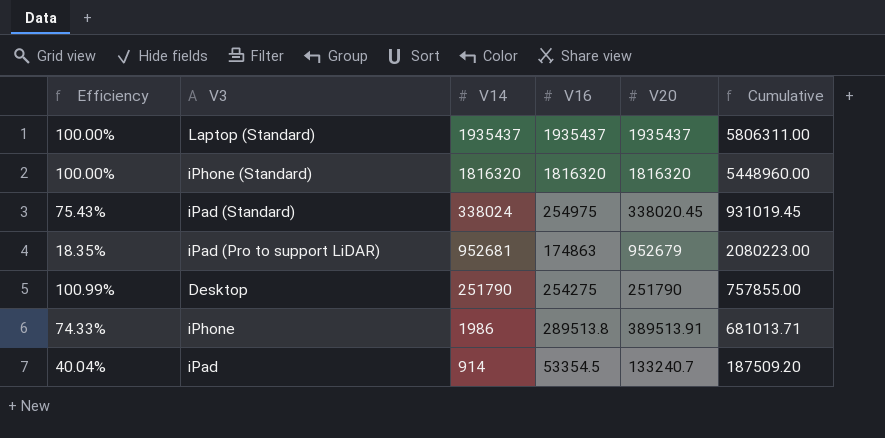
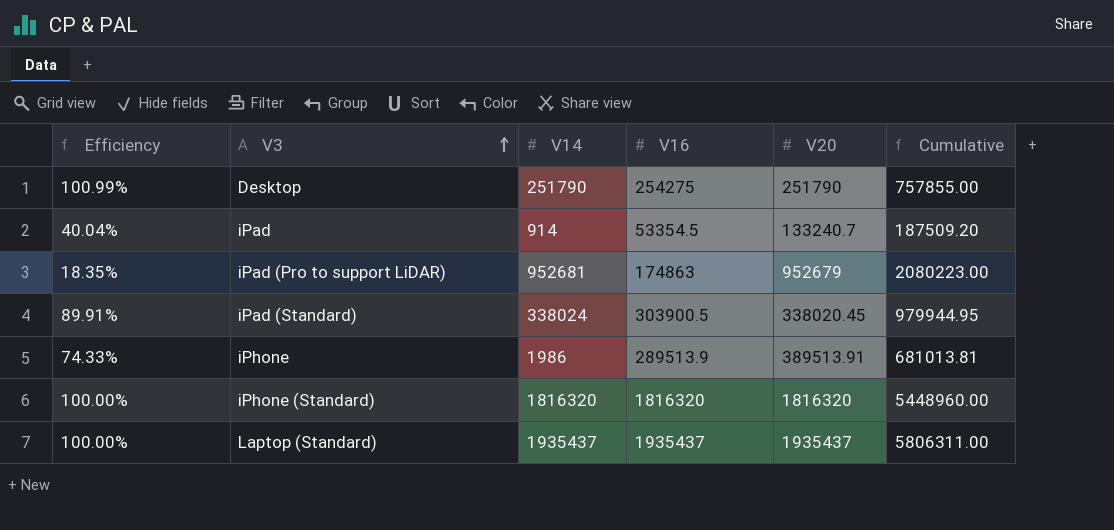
row order: none -> V3 ascending
iPad (Standard) | Efficiency: 75.43% -> 89.91%
iPad (Standard) | V16: 254975 -> 303900.5
iPad (Standard) | Cumulative: 931019.45 -> 979944.95
iPhone | V16: 289513.8 -> 289513.9
iPhone | Cumulative: 681013.71 -> 681013.81

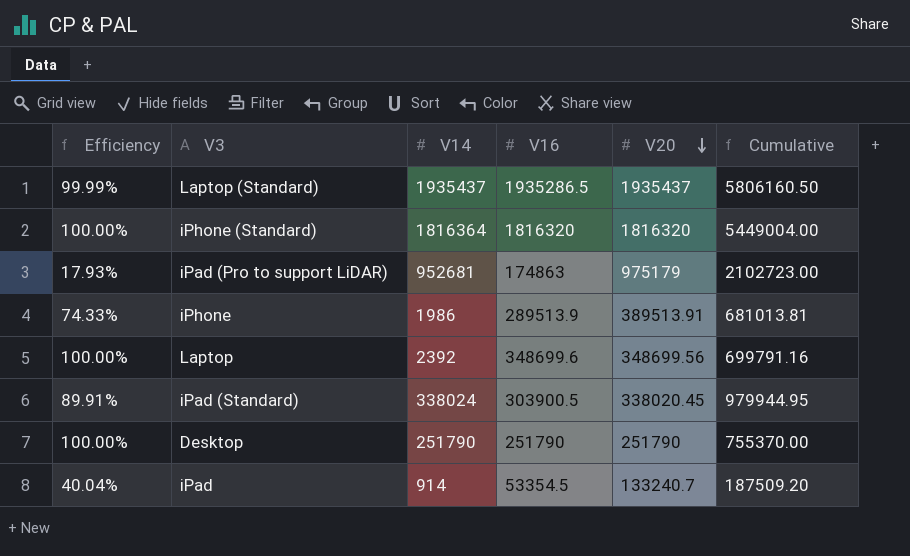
row order: V3 ascending -> V20 descending
Laptop (Standard) | Efficiency: 100.00% -> 99.99%
Laptop (Standard) | V16: 1935437 -> 1935286.5
Laptop (Standard) | Cumulative: 5806311.00 -> 5806160.50
iPhone (Standard) | V14: 1816320 -> 1816364
iPhone (Standard) | Cumulative: 5448960.00 -> 5449004.00
iPad (Pro to support LiDAR) | Efficiency: 18.35% -> 17.93%
iPad (Pro to support LiDAR) | V20: 952679 -> 975179
iPad (Pro to support LiDAR) | Cumulative: 2080223.00 -> 2102723.00
row Laptop: none -> 100.00% | 2392 | 348699.6 | 348699.56 | 699791.16
Desktop | Efficiency: 100.99% -> 100.00%
Desktop | V16: 254275 -> 251790
Desktop | Cumulative: 757855.00 -> 755370.00

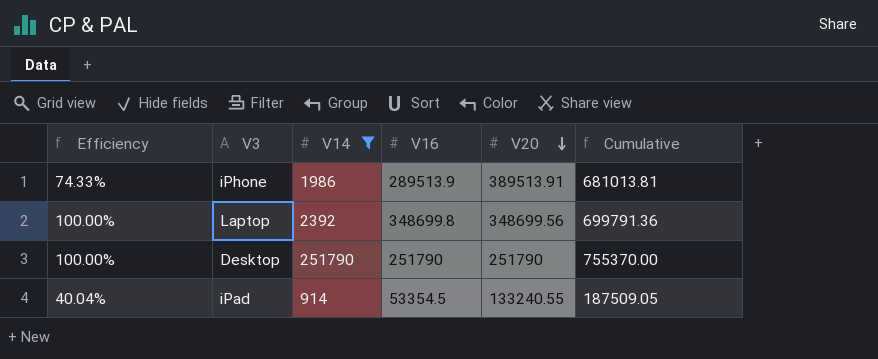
filter: none -> V14 <= 251790
Laptop | V16: 348699.6 -> 348699.8
Laptop | Cumulative: 699791.16 -> 699791.36
iPad | V20: 133240.7 -> 133240.55
iPad | Cumulative: 187509.20 -> 187509.05

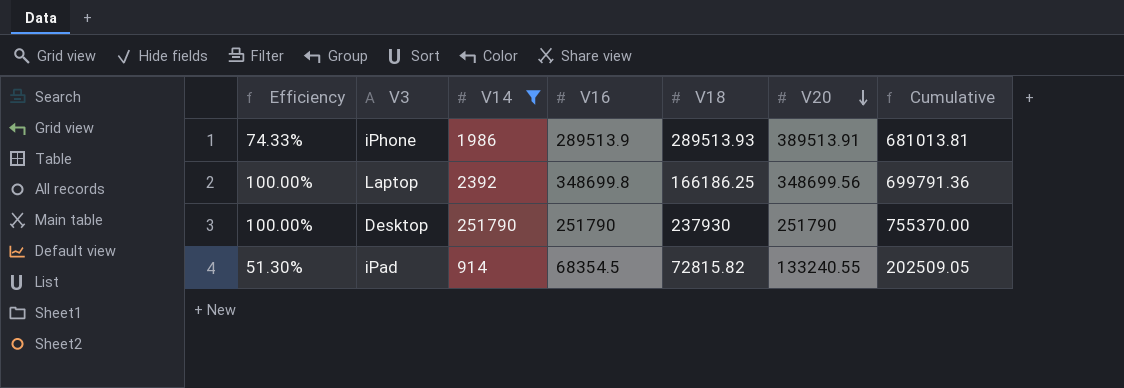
column V18 | position: none -> 5
iPad | Efficiency: 40.04% -> 51.30%
iPad | V16: 53354.5 -> 68354.5
iPad | Cumulative: 187509.05 -> 202509.05

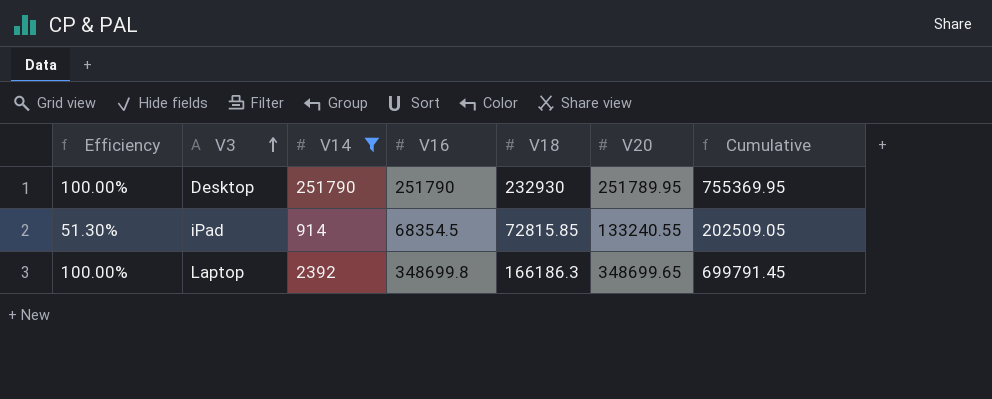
row order: V20 descending -> V3 ascending
row iPhone: 74.33% | 1986 | 289513.9 | 289513.93 | 389513.91 | 681013.81 -> none
Desktop | V18: 237930 -> 232930
Desktop | V20: 251790 -> 251789.95
Desktop | Cumulative: 755370.00 -> 755369.95
iPad | V18: 72815.82 -> 72815.85
Laptop | V18: 166186.25 -> 166186.3
Laptop | V20: 348699.56 -> 348699.65
Laptop | Cumulative: 699791.36 -> 699791.45

